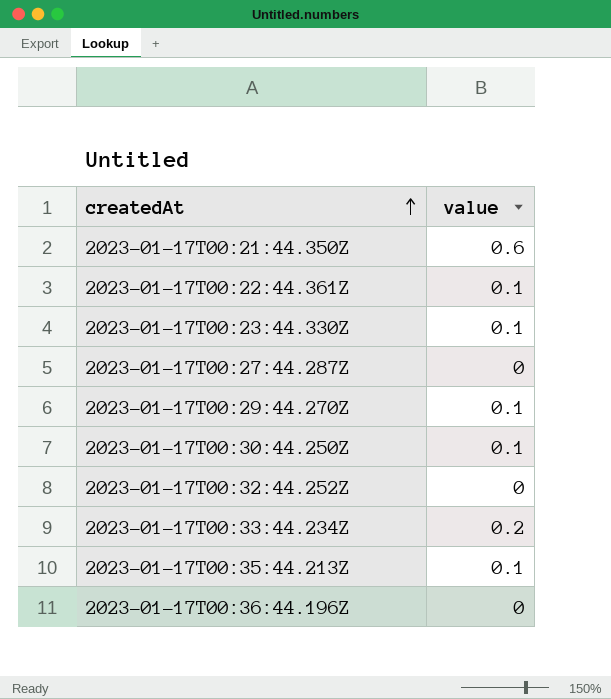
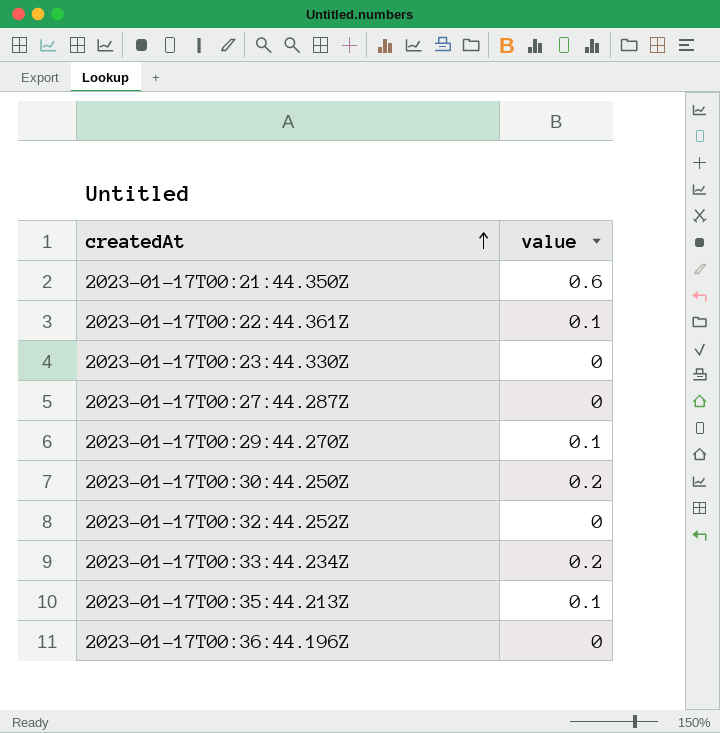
2023-01-17T00:23:44.330Z | value: 0.1 -> 0
2023-01-17T00:30:44.250Z | value: 0.1 -> 0.2

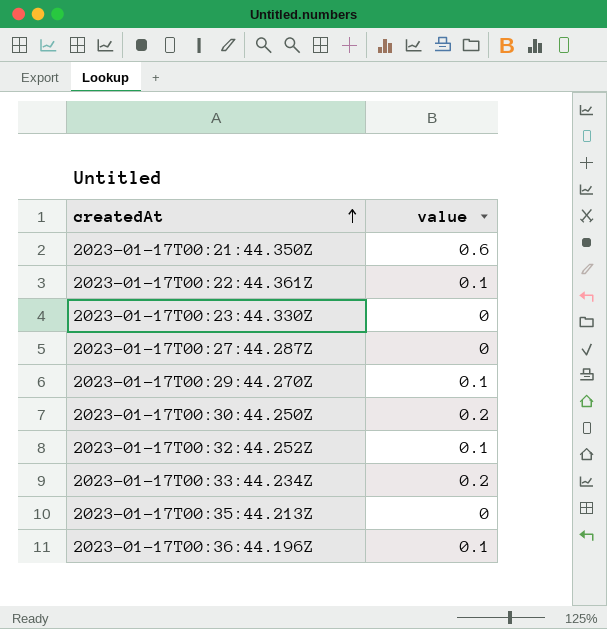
2023-01-17T00:32:44.252Z | value: 0 -> 0.1
2023-01-17T00:35:44.213Z | value: 0.1 -> 0
2023-01-17T00:36:44.196Z | value: 0 -> 0.1

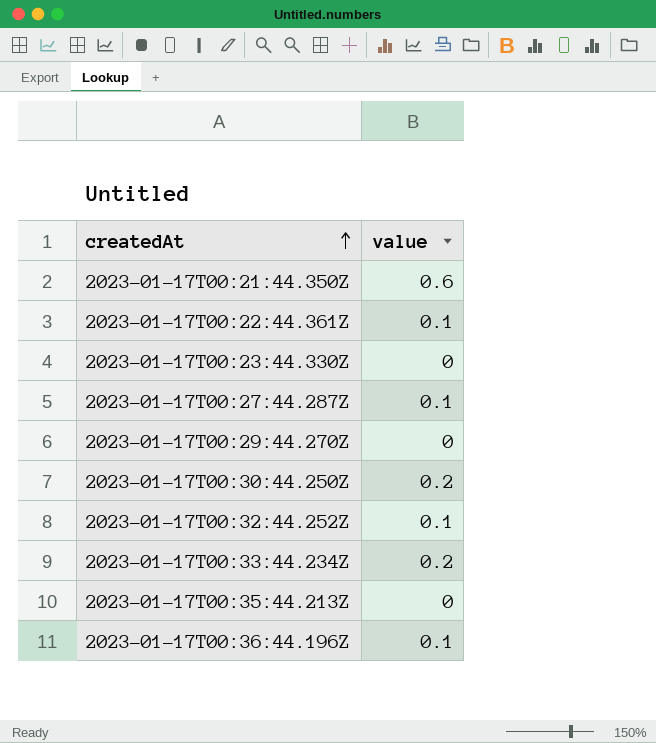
2023-01-17T00:27:44.287Z | value: 0 -> 0.1
2023-01-17T00:29:44.270Z | value: 0.1 -> 0

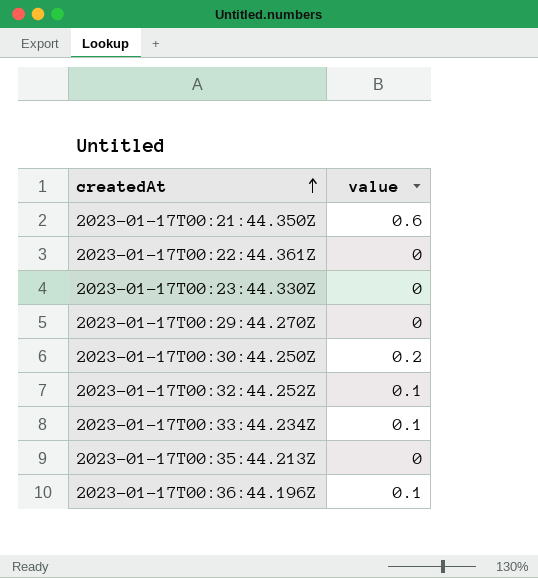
row 2023-01-17T00:27:44.287Z: 0.1 -> none
2023-01-17T00:22:44.361Z | value: 0.1 -> 0
2023-01-17T00:33:44.234Z | value: 0.2 -> 0.1

